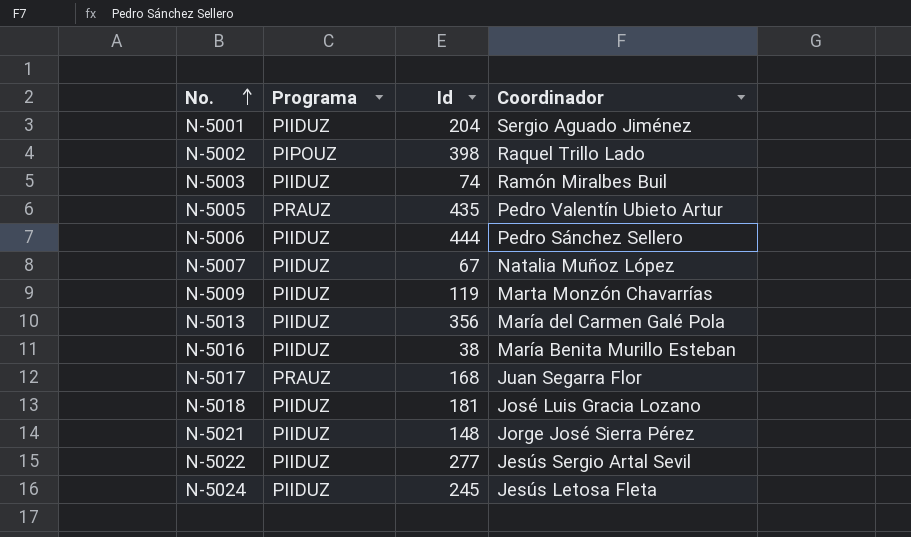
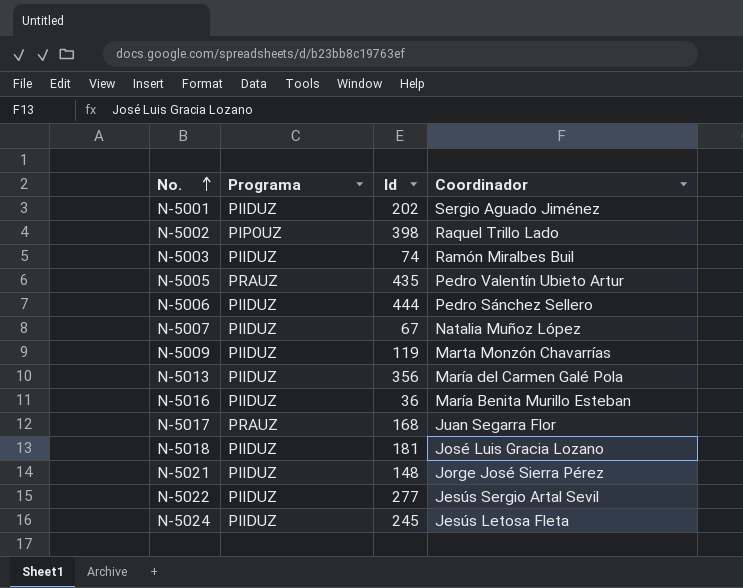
N-5001 | Id: 204 -> 202
N-5016 | Id: 38 -> 36

